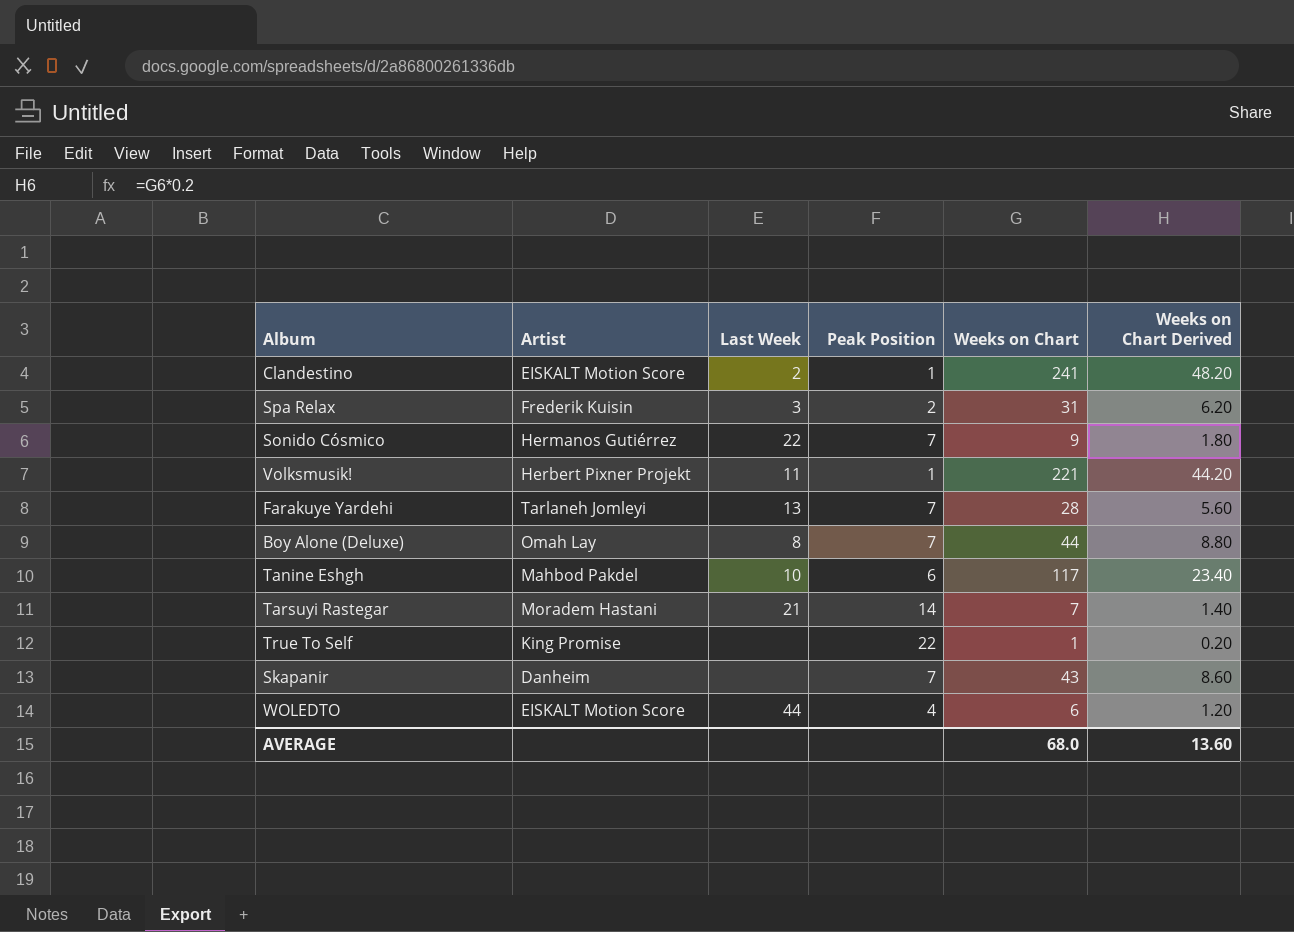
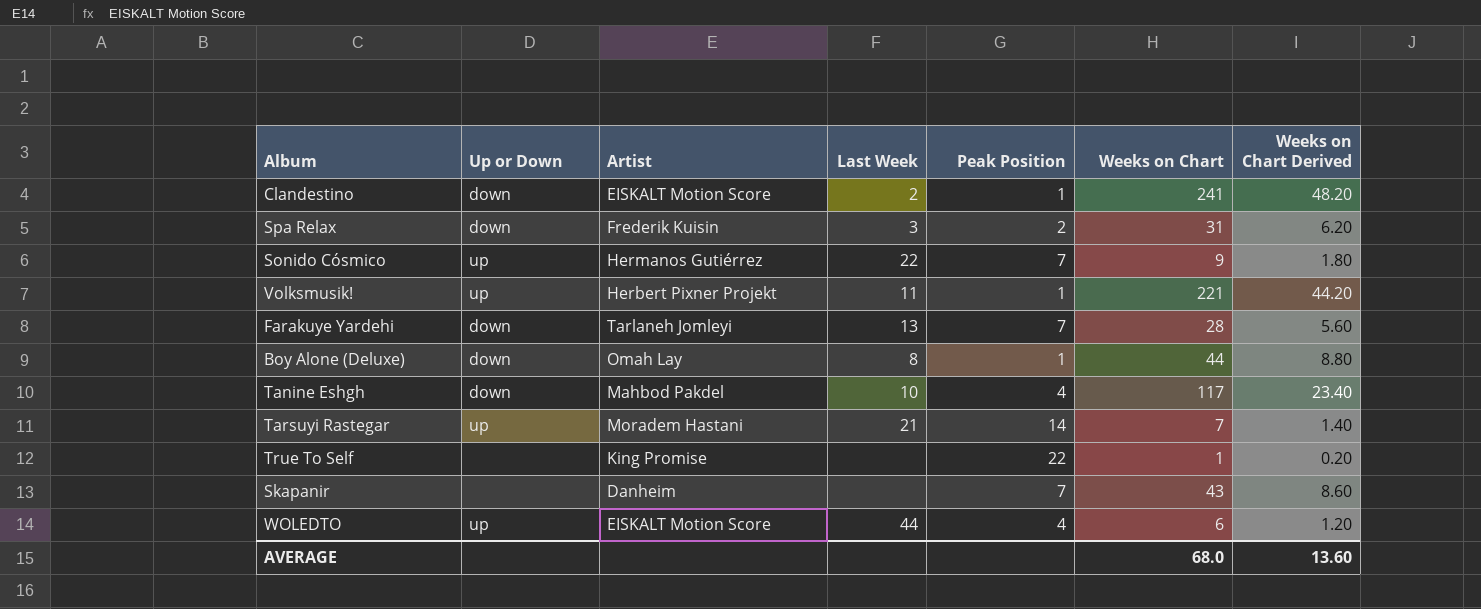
column Up or Down | position: none -> 2
Boy Alone (Deluxe) | Peak Position: 7 -> 1
Tanine Eshgh | Peak Position: 6 -> 4

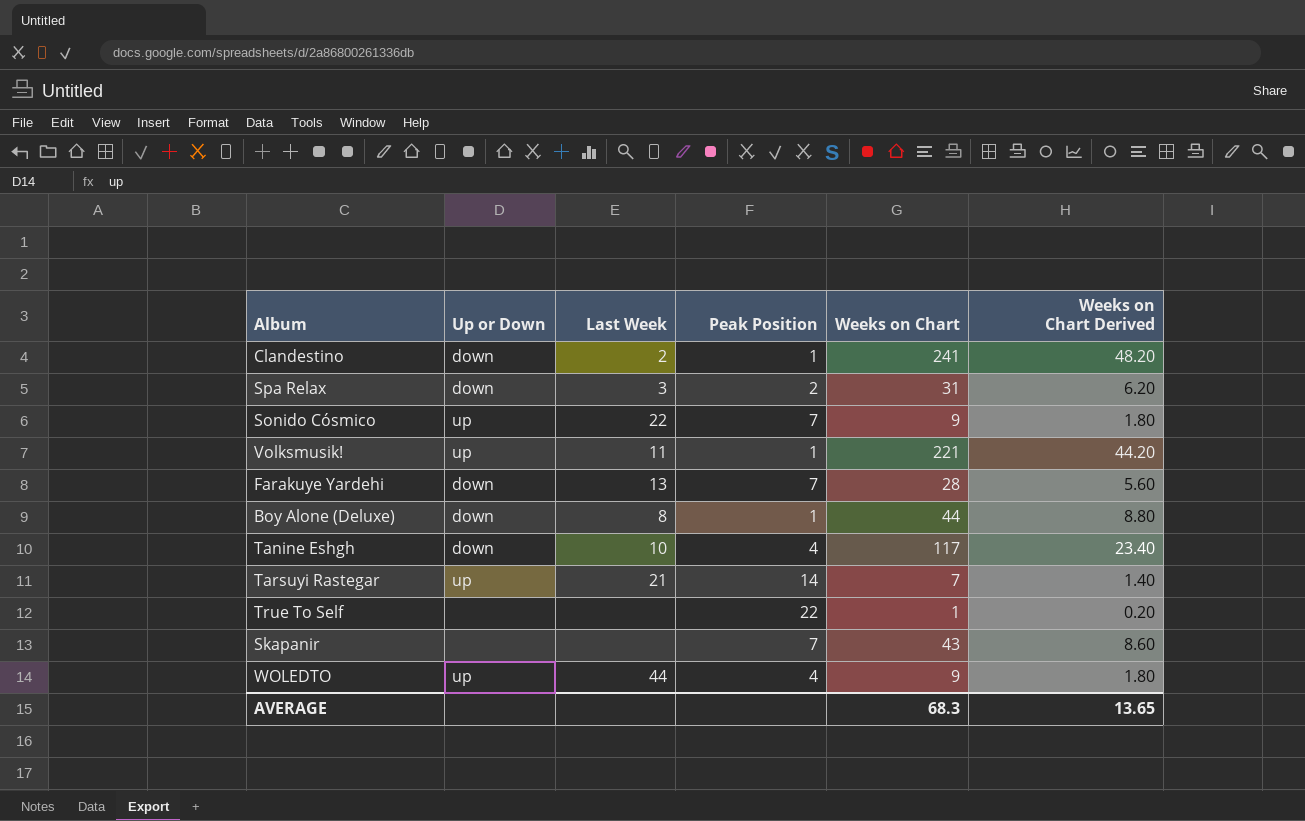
column Artist | position: 3 -> none
WOLEDTO | Weeks on Chart: 6 -> 9
WOLEDTO | Weeks on Chart Derived: 1.20 -> 1.80
AVERAGE | Weeks on Chart: 68.0 -> 68.3
AVERAGE | Weeks on Chart Derived: 13.60 -> 13.65

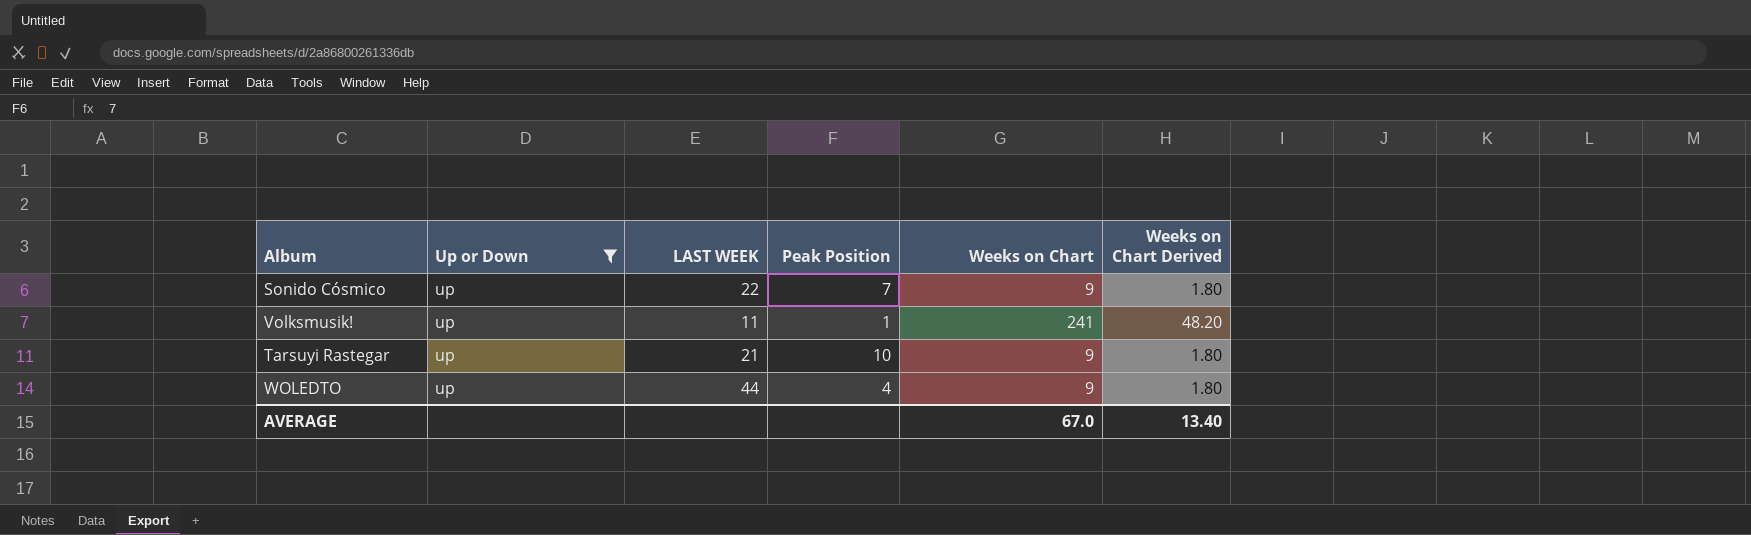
filter: none -> Up or Down = up
column name: Last Week -> LAST WEEK
Volksmusik! | Weeks on Chart: 221 -> 241
Volksmusik! | Weeks on Chart Derived: 44.20 -> 48.20
Tarsuyi Rastegar | Peak Position: 14 -> 10
Tarsuyi Rastegar | Weeks on Chart: 7 -> 9
Tarsuyi Rastegar | Weeks on Chart Derived: 1.40 -> 1.80
AVERAGE | Weeks on Chart: 68.3 -> 67.0
AVERAGE | Weeks on Chart Derived: 13.65 -> 13.40

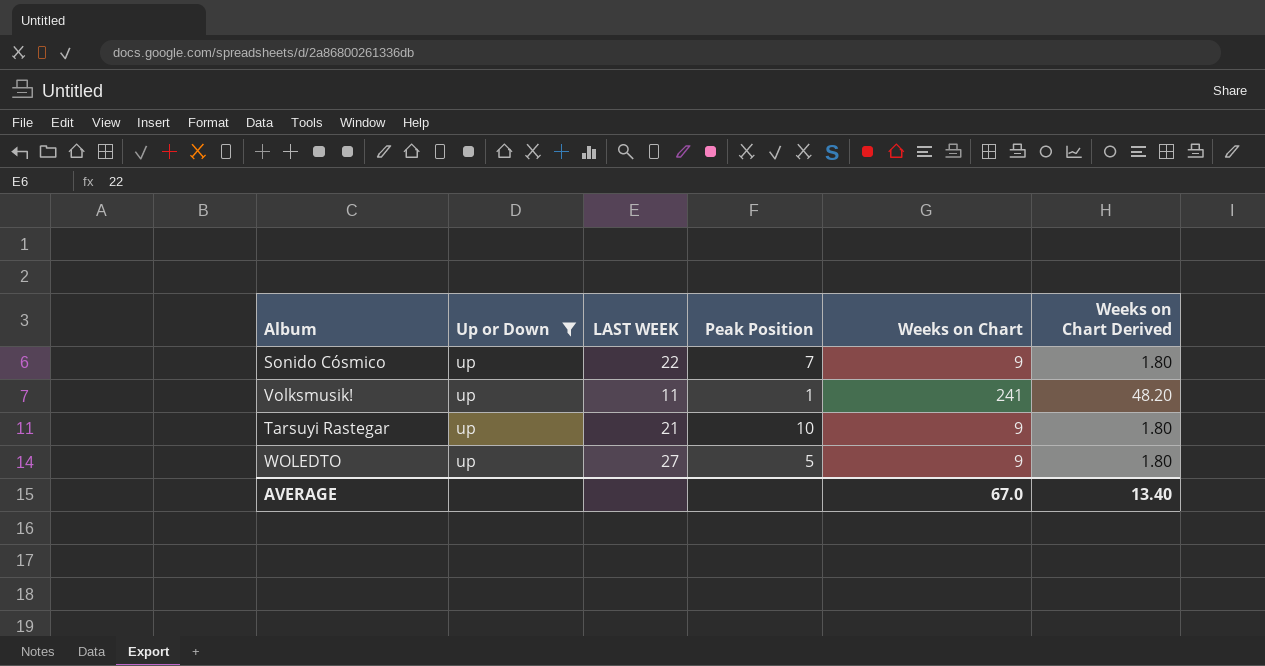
WOLEDTO | LAST WEEK: 44 -> 27
WOLEDTO | Peak Position: 4 -> 5

